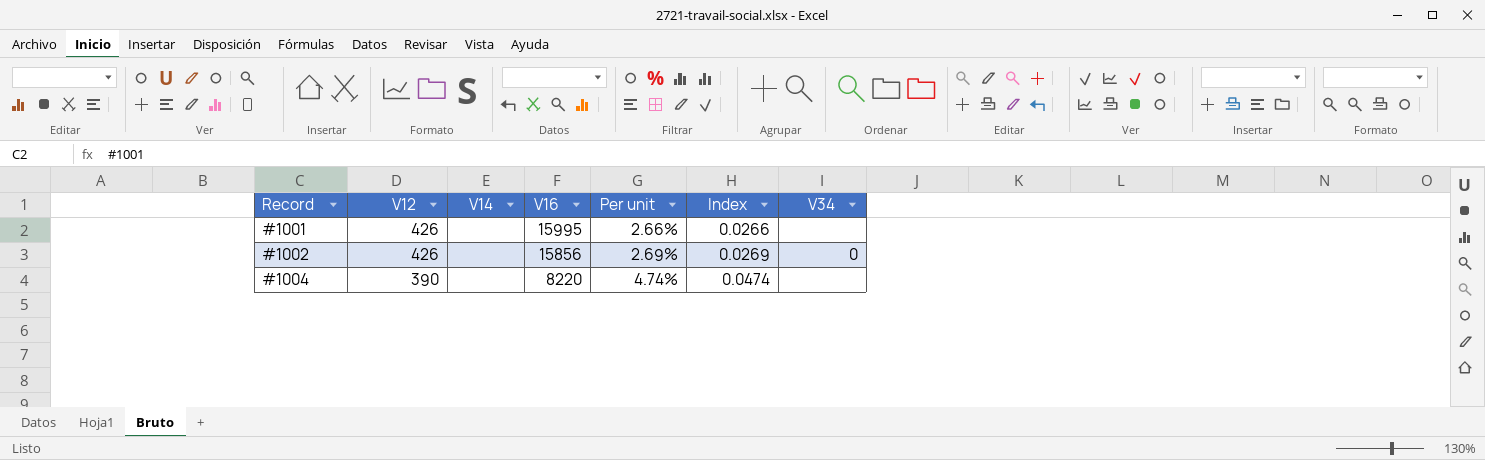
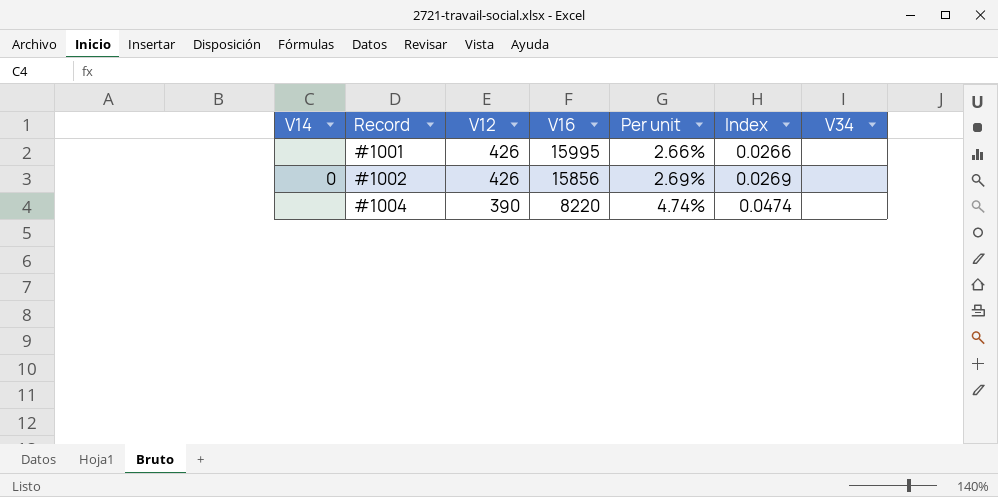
column V14 | position: 3 -> 1
#1002 | V14: none -> 0
#1002 | V34: 0 -> none

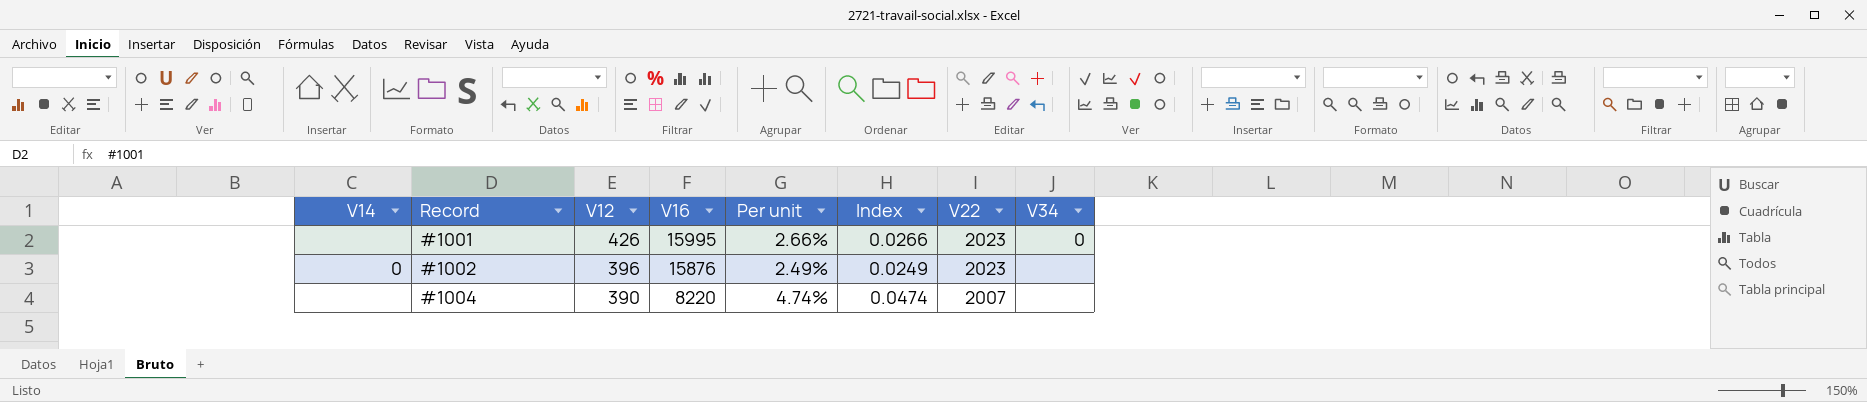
column V22 | position: none -> 7
#1001 | V34: none -> 0
#1002 | V12: 426 -> 396
#1002 | V16: 15856 -> 15876
#1002 | Per unit: 2.69% -> 2.49%
#1002 | Index: 0.0269 -> 0.0249

